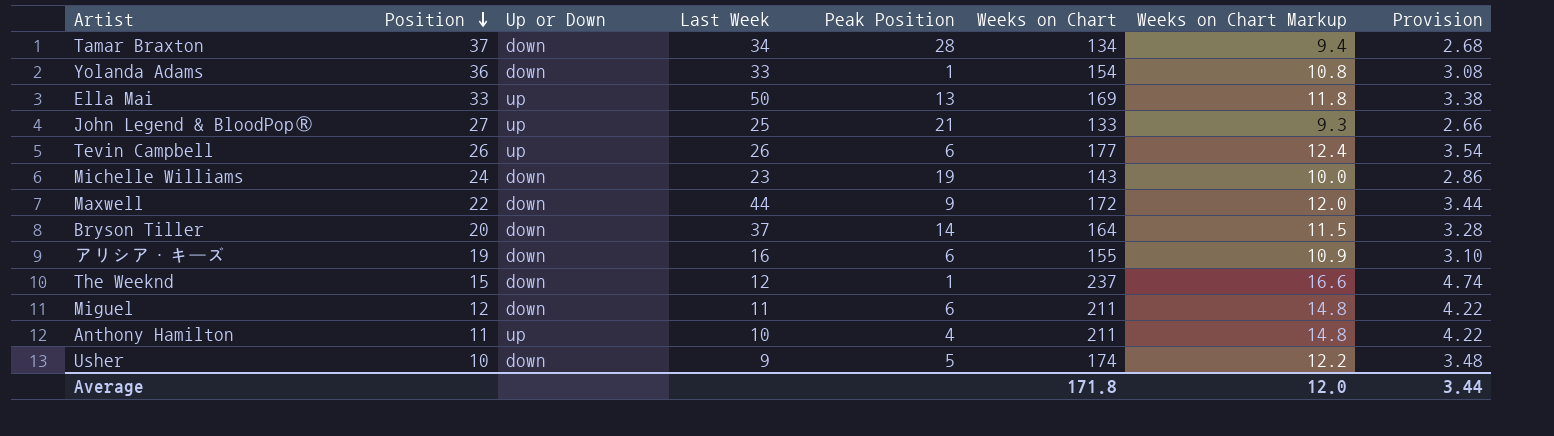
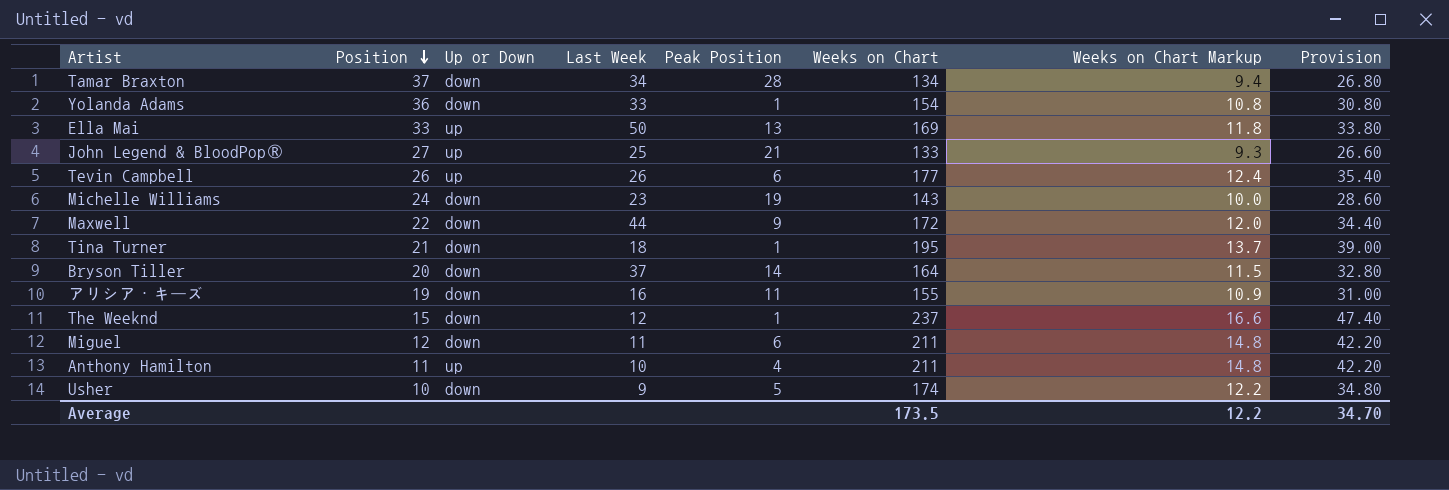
column Provision | formula: [Weeks on Chart] * 0.02 -> [Weeks on Chart] * 0.2
row Tina Turner: none -> 21 | down | 18 | 1 | 195 | 13.7 | 39.00
アリシア・キーズ | Peak Position: 6 -> 11
Average | Weeks on Chart: 171.8 -> 173.5
Average | Weeks on Chart Markup: 12.0 -> 12.2
Average | Provision: 3.44 -> 34.70

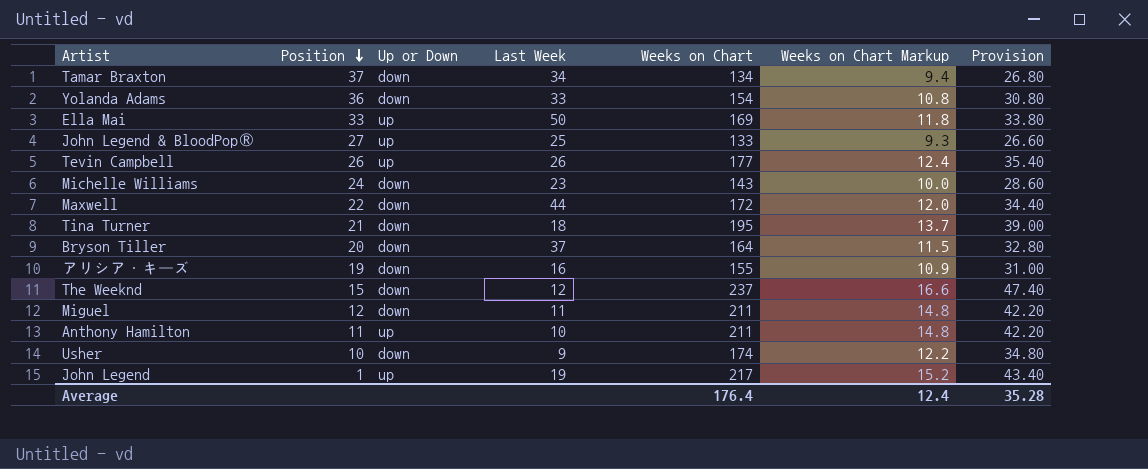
column Peak Position | position: 5 -> none
row John Legend: none -> 1 | up | 19 | 217 | 15.2 | 43.40
Average | Weeks on Chart: 173.5 -> 176.4
Average | Weeks on Chart Markup: 12.2 -> 12.4
Average | Provision: 34.70 -> 35.28

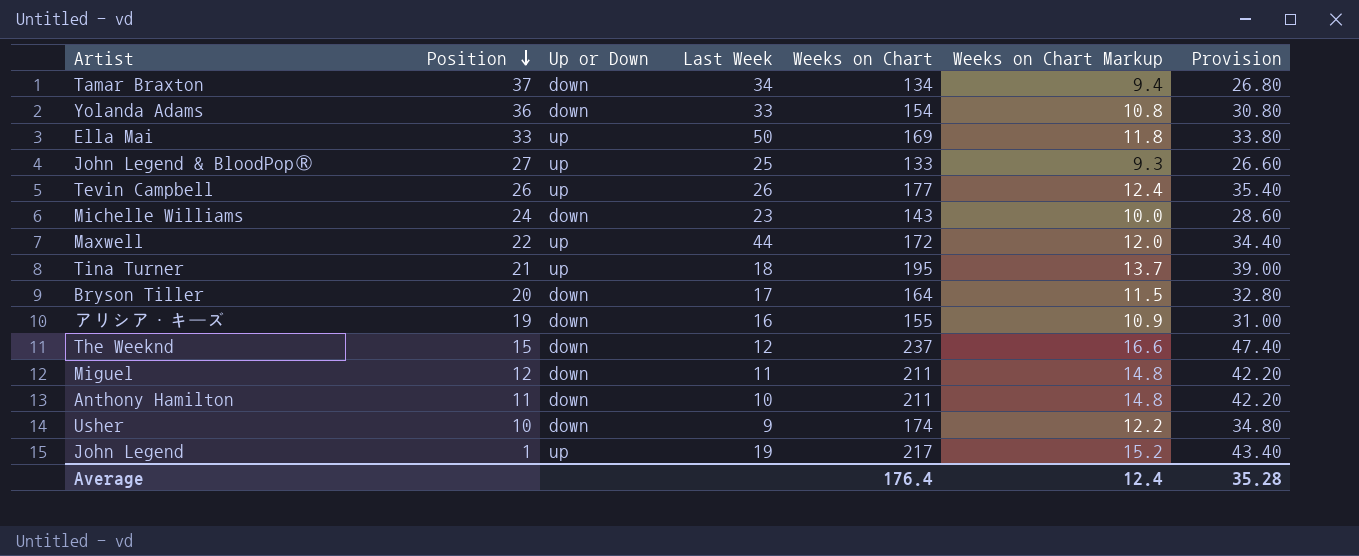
Maxwell | Up or Down: down -> up
Tina Turner | Up or Down: down -> up
Bryson Tiller | Last Week: 37 -> 17
Anthony Hamilton | Up or Down: up -> down

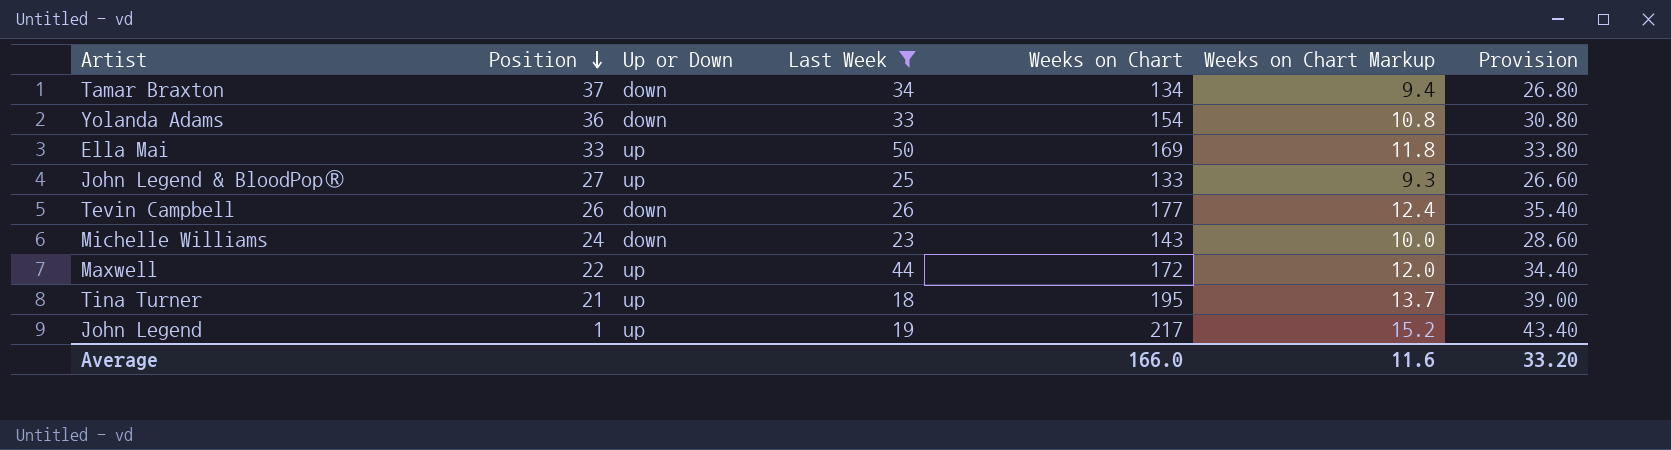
filter: none -> Last Week >= 18
Tevin Campbell | Up or Down: up -> down
Average | Weeks on Chart: 176.4 -> 166.0
Average | Weeks on Chart Markup: 12.4 -> 11.6
Average | Provision: 35.28 -> 33.20

